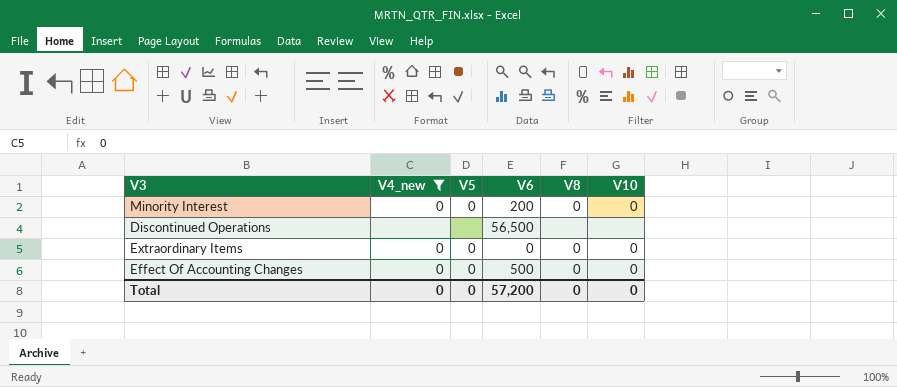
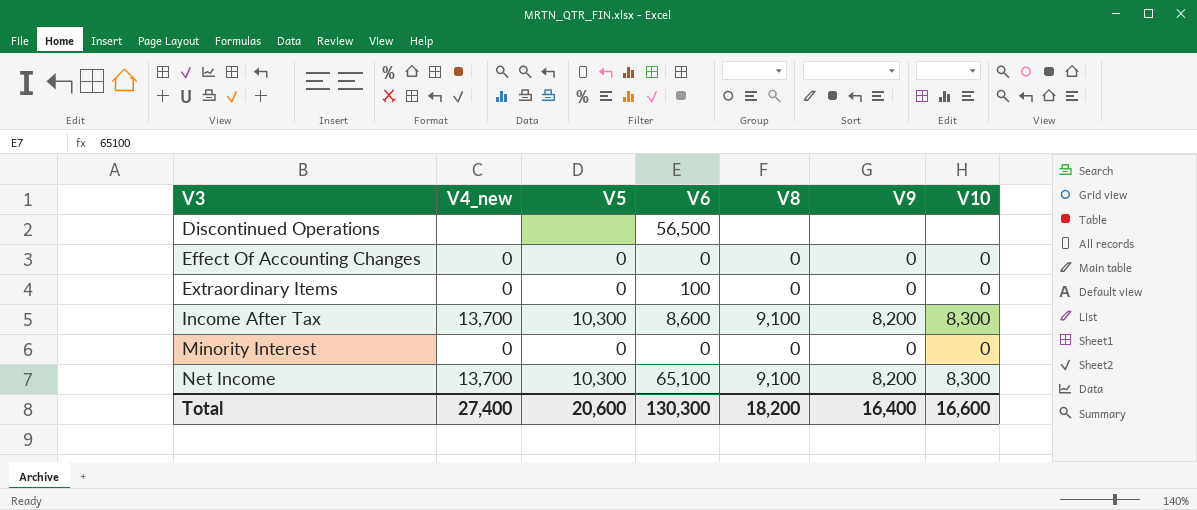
filter: V4_new != 13,700 -> none
row order: none -> V3 ascending
column V9 | position: none -> 6
Effect Of Accounting Changes | V6: 500 -> 0
Extraordinary Items | V6: 0 -> 100
Minority Interest | V6: 200 -> 0
Total | V4_new: 0 -> 27,400
Total | V5: 0 -> 20,600
Total | V6: 57,200 -> 130,300
Total | V8: 0 -> 18,200
Total | V10: 0 -> 16,600

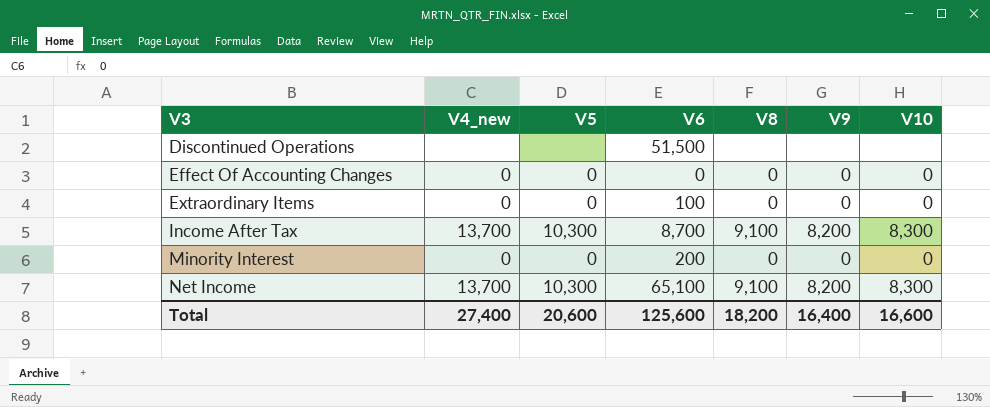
Discontinued Operations | V6: 56,500 -> 51,500
Income After Tax | V6: 8,600 -> 8,700
Minority Interest | V6: 0 -> 200
Total | V6: 130,300 -> 125,600

